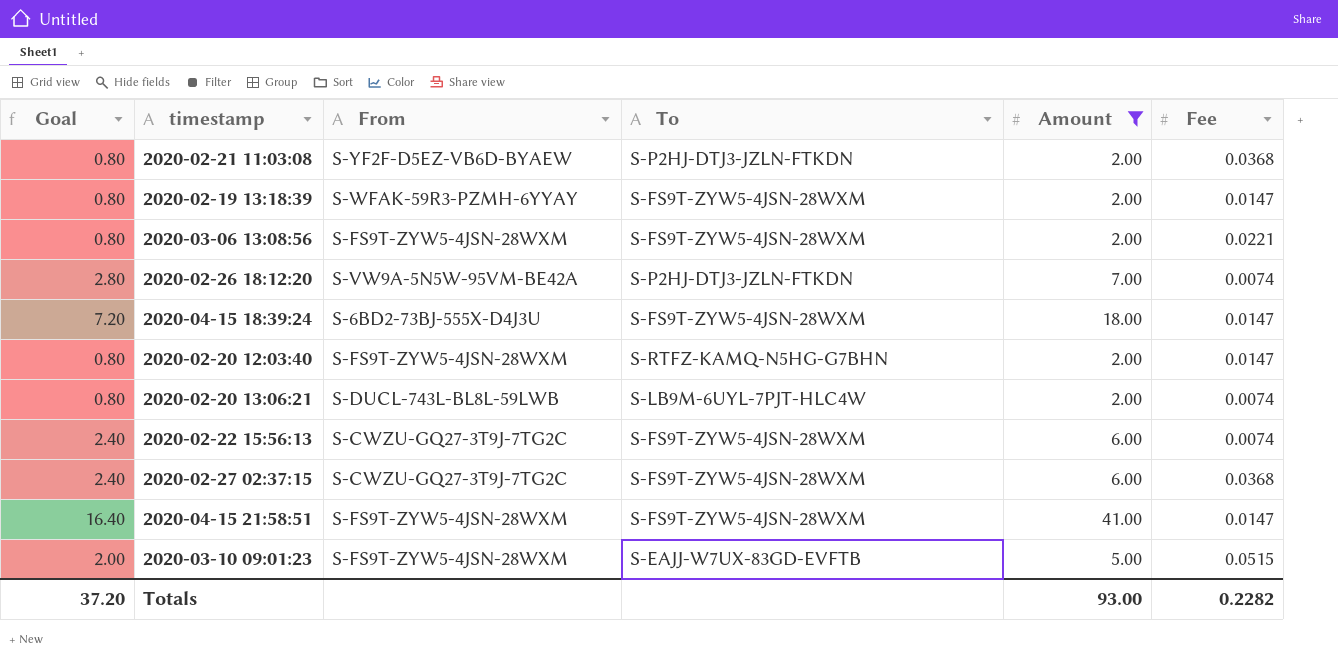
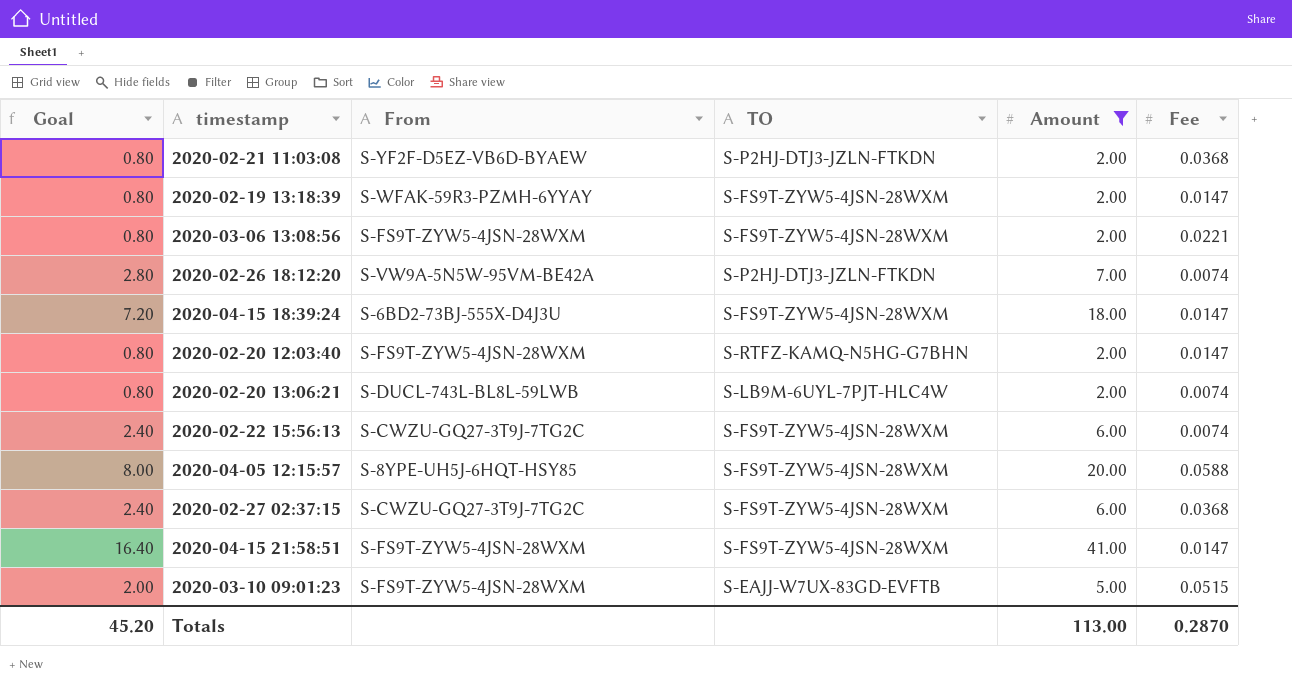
column name: To -> TO
row 2020-04-05 12:15:57: none -> 8.00 | S-8YPE-UH5J-6HQT-HSY85 | S-FS9T-ZYW5-4JSN-28WXM | 20.00 | 0.0588
Totals | Goal: 37.20 -> 45.20
Totals | Amount: 93.00 -> 113.00
Totals | Fee: 0.2282 -> 0.2870

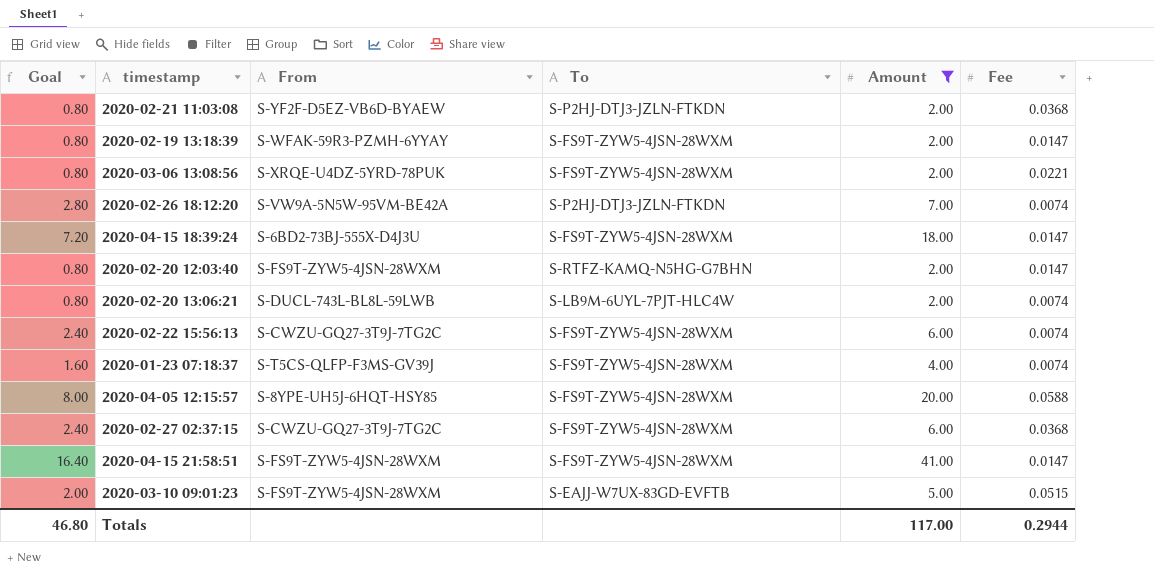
column name: TO -> To
2020-03-06 13:08:56 | From: S-FS9T-ZYW5-4JSN-28WXM -> S-XRQE-U4DZ-5YRD-78PUK
row 2020-01-23 07:18:37: none -> 1.60 | S-T5CS-QLFP-F3MS-GV39J | S-FS9T-ZYW5-4JSN-28WXM | 4.00 | 0.0074
Totals | Goal: 45.20 -> 46.80
Totals | Amount: 113.00 -> 117.00
Totals | Fee: 0.2870 -> 0.2944

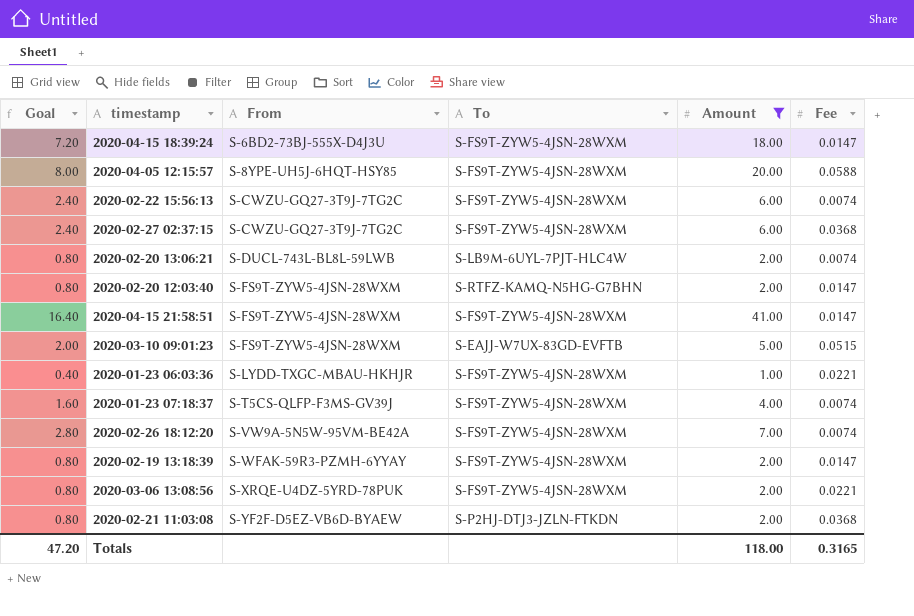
row order: none -> From ascending
row 2020-01-23 06:03:36: none -> 0.40 | S-LYDD-TXGC-MBAU-HKHJR | S-FS9T-ZYW5-4JSN-28WXM | 1.00 | 0.0221
2020-02-26 18:12:20 | To: S-P2HJ-DTJ3-JZLN-FTKDN -> S-FS9T-ZYW5-4JSN-28WXM
Totals | Goal: 46.80 -> 47.20
Totals | Amount: 117.00 -> 118.00
Totals | Fee: 0.2944 -> 0.3165

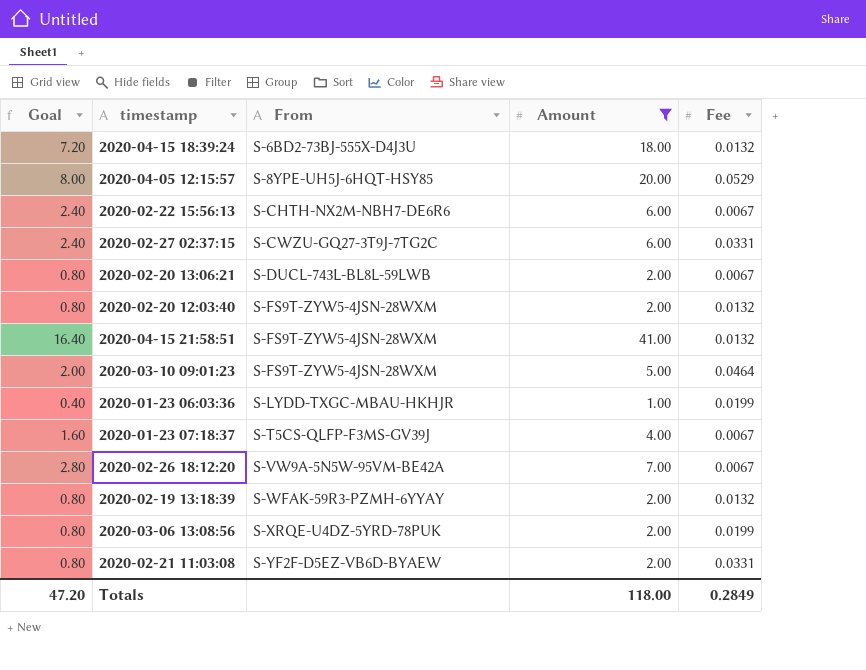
column To | position: 4 -> none
2020-04-15 18:39:24 | Fee: 0.0147 -> 0.0132
2020-04-05 12:15:57 | Fee: 0.0588 -> 0.0529
2020-02-22 15:56:13 | From: S-CWZU-GQ27-3T9J-7TG2C -> S-CHTH-NX2M-NBH7-DE6R6
2020-02-22 15:56:13 | Fee: 0.0074 -> 0.0067
2020-02-27 02:37:15 | Fee: 0.0368 -> 0.0331
2020-02-20 13:06:21 | Fee: 0.0074 -> 0.0067
2020-02-20 12:03:40 | Fee: 0.0147 -> 0.0132
2020-04-15 21:58:51 | Fee: 0.0147 -> 0.0132
2020-03-10 09:01:23 | Fee: 0.0515 -> 0.0464
2020-01-23 06:03:36 | Fee: 0.0221 -> 0.0199
2020-01-23 07:18:37 | Fee: 0.0074 -> 0.0067
2020-02-26 18:12:20 | Fee: 0.0074 -> 0.0067
2020-02-19 13:18:39 | Fee: 0.0147 -> 0.0132
2020-03-06 13:08:56 | Fee: 0.0221 -> 0.0199
2020-02-21 11:03:08 | Fee: 0.0368 -> 0.0331
Totals | Fee: 0.3165 -> 0.2849

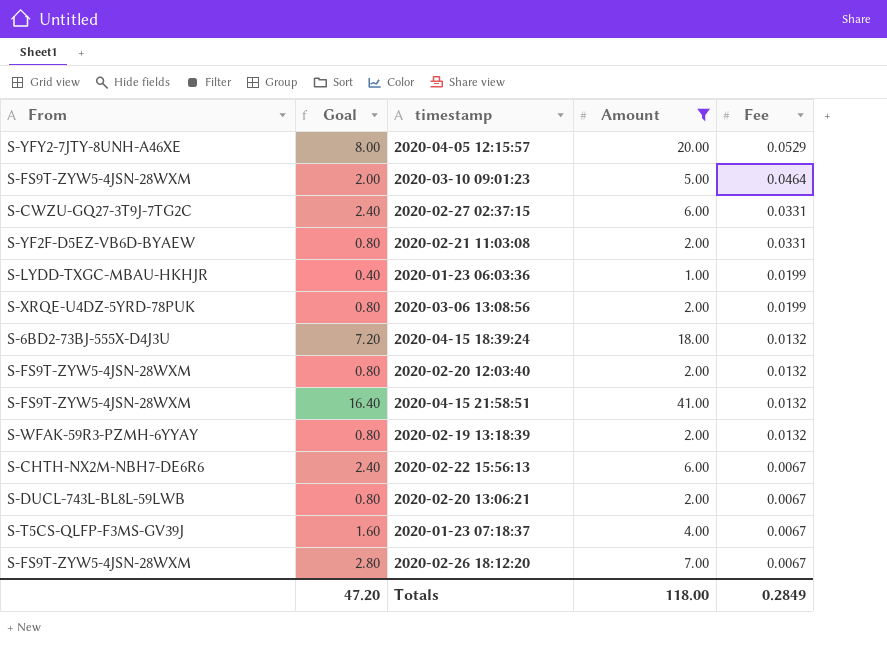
row order: From ascending -> Fee descending
column From | position: 3 -> 1
2020-04-05 12:15:57 | From: S-8YPE-UH5J-6HQT-HSY85 -> S-YFY2-7JTY-8UNH-A46XE
2020-02-26 18:12:20 | From: S-VW9A-5N5W-95VM-BE42A -> S-FS9T-ZYW5-4JSN-28WXM

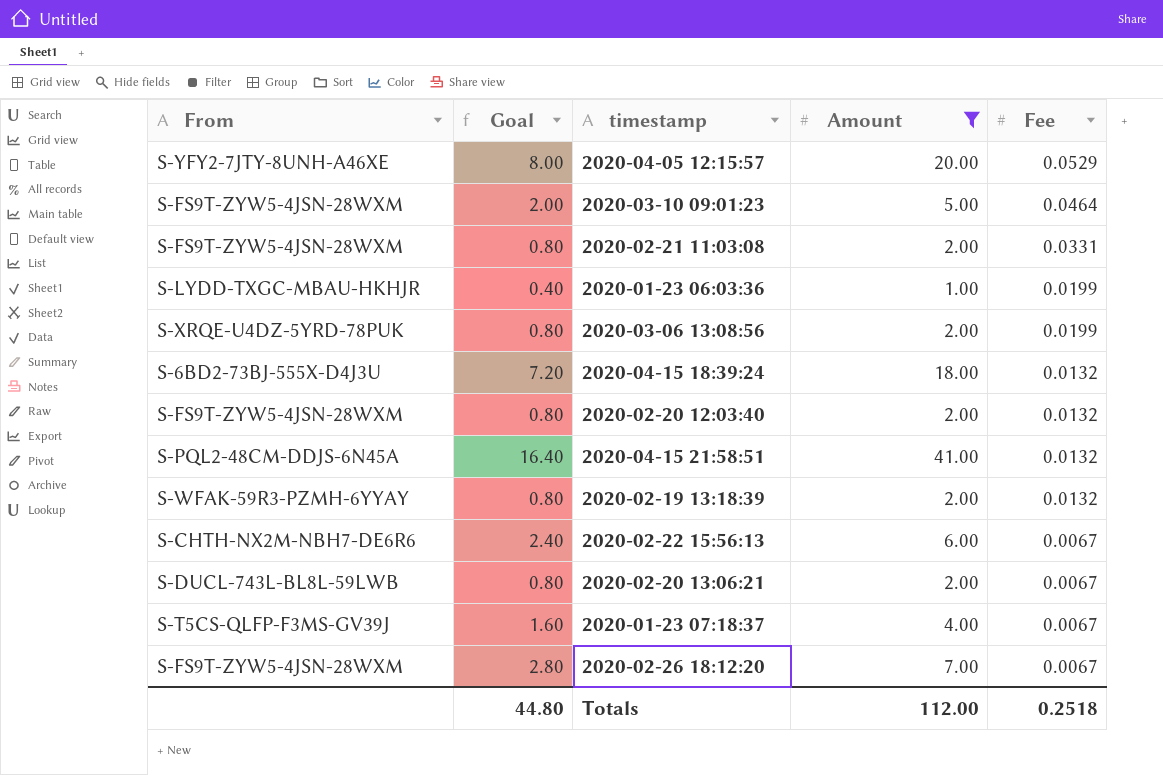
row 2020-02-27 02:37:15: S-CWZU-GQ27-3T9J-7TG2C | 2.40 | 6.00 | 0.0331 -> none
2020-02-21 11:03:08 | From: S-YF2F-D5EZ-VB6D-BYAEW -> S-FS9T-ZYW5-4JSN-28WXM
2020-04-15 21:58:51 | From: S-FS9T-ZYW5-4JSN-28WXM -> S-PQL2-48CM-DDJS-6N45A
Totals | Goal: 47.20 -> 44.80
Totals | Amount: 118.00 -> 112.00
Totals | Fee: 0.2849 -> 0.2518

